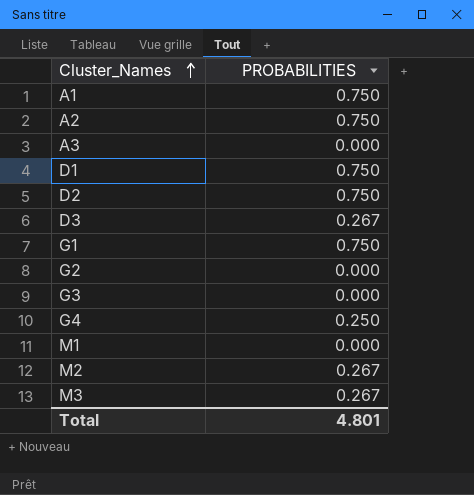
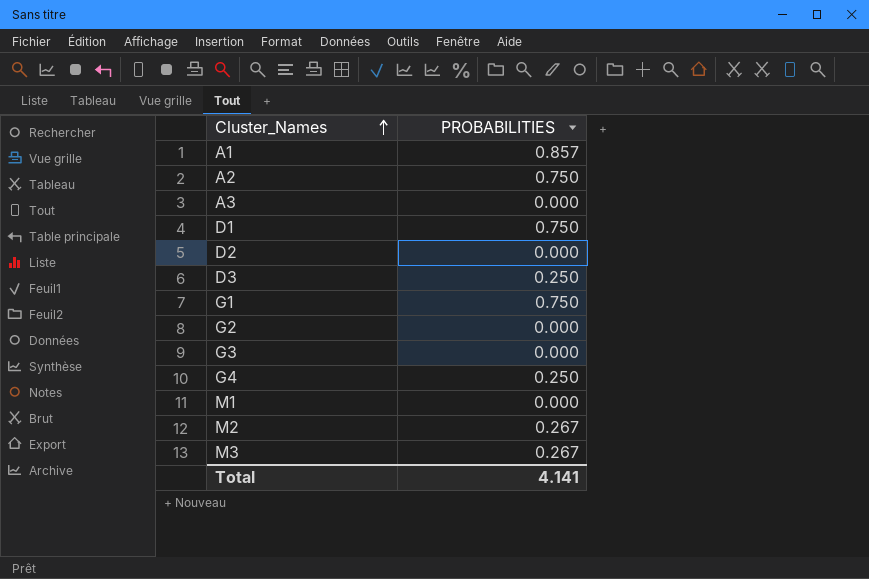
A1 | PROBABILITIES: 0.750 -> 0.857
D2 | PROBABILITIES: 0.750 -> 0.000
D3 | PROBABILITIES: 0.267 -> 0.250
Total | PROBABILITIES: 4.801 -> 4.141

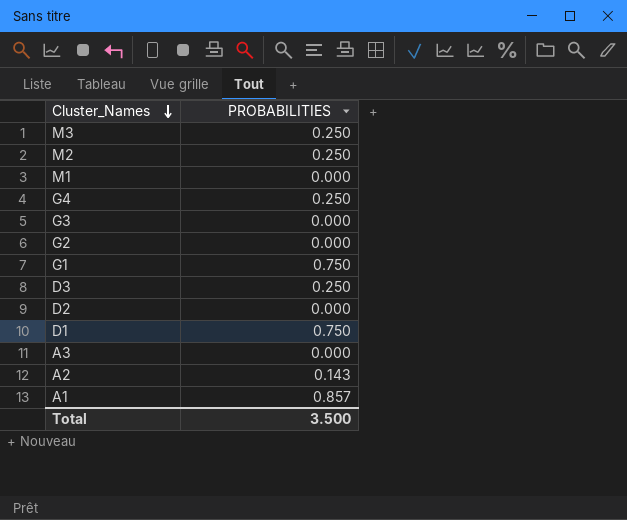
row order: Cluster_Names ascending -> Cluster_Names descending
M3 | PROBABILITIES: 0.267 -> 0.250
M2 | PROBABILITIES: 0.267 -> 0.250
A2 | PROBABILITIES: 0.750 -> 0.143
Total | PROBABILITIES: 4.141 -> 3.500

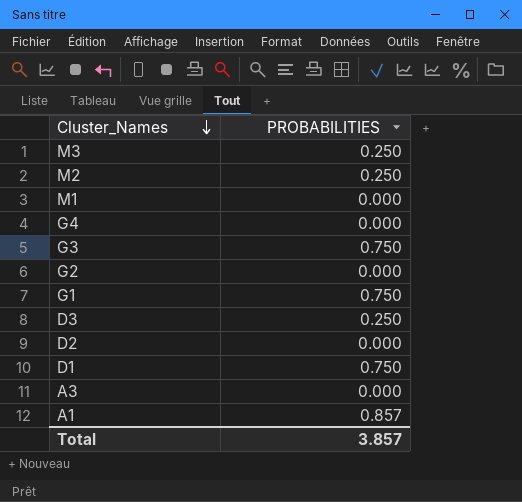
row A2: 0.143 -> none
G4 | PROBABILITIES: 0.250 -> 0.000
G3 | PROBABILITIES: 0.000 -> 0.750
Total | PROBABILITIES: 3.500 -> 3.857

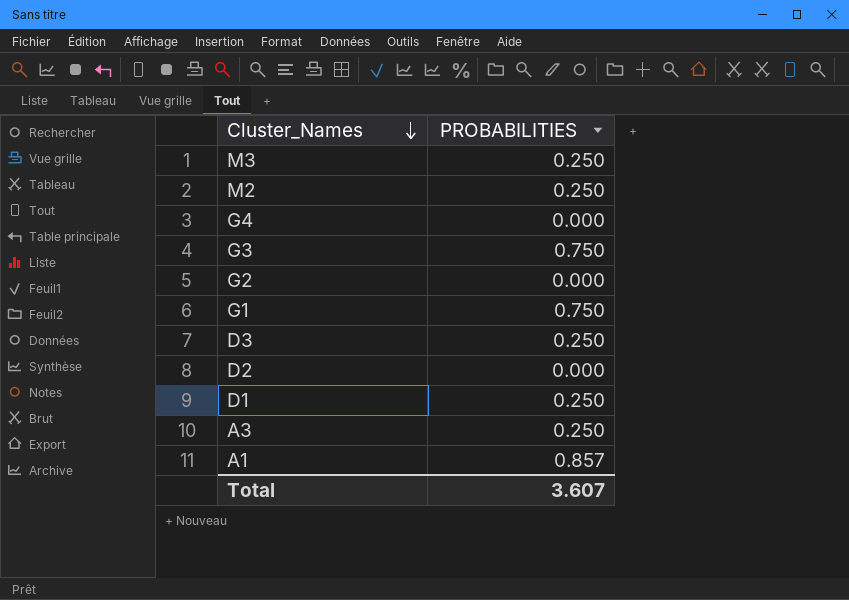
row M1: 0.000 -> none
D1 | PROBABILITIES: 0.750 -> 0.250
A3 | PROBABILITIES: 0.000 -> 0.250
Total | PROBABILITIES: 3.857 -> 3.607

